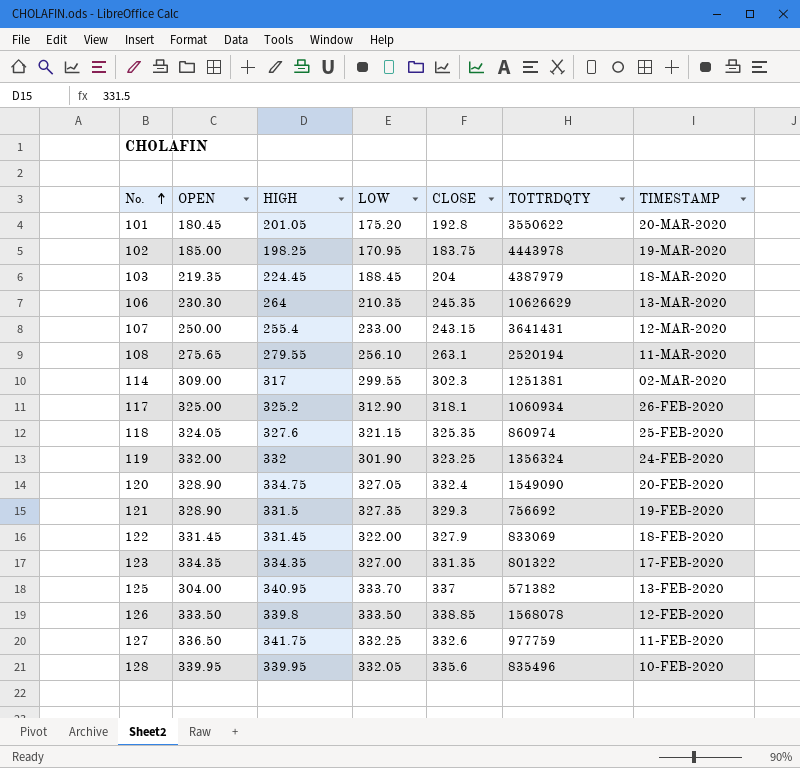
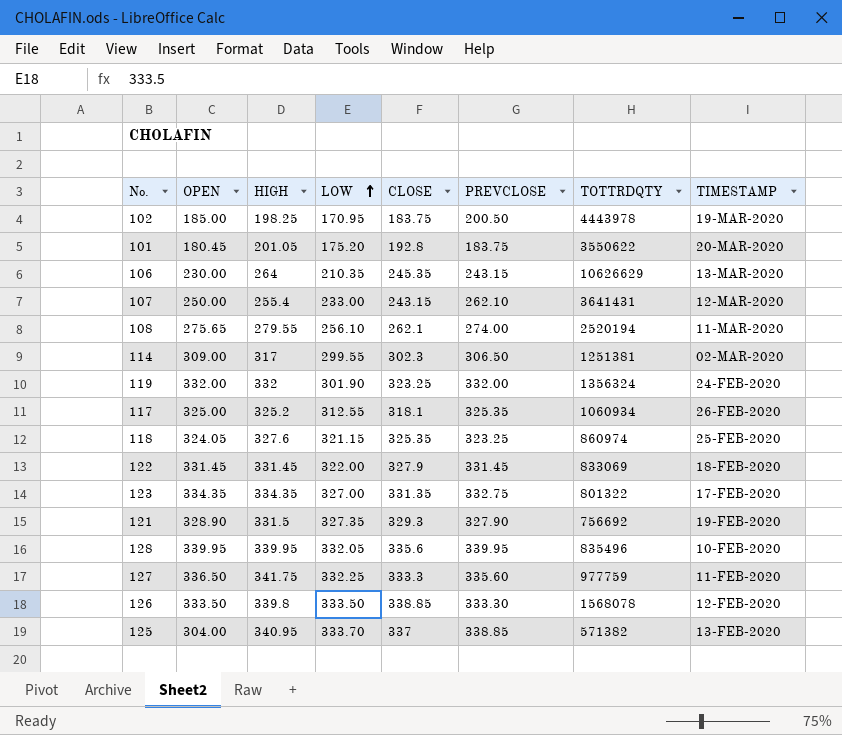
row order: No. ascending -> LOW ascending
column PREVCLOSE | position: none -> 6
row 103: 219.35 | 224.45 | 188.45 | 204 | 4387979 | 18-MAR-2020 -> none
row 120: 328.90 | 334.75 | 327.05 | 332.4 | 1549090 | 20-FEB-2020 -> none
106 | OPEN: 230.30 -> 230.00
108 | CLOSE: 263.1 -> 262.1
117 | LOW: 312.90 -> 312.55
127 | CLOSE: 332.6 -> 333.3

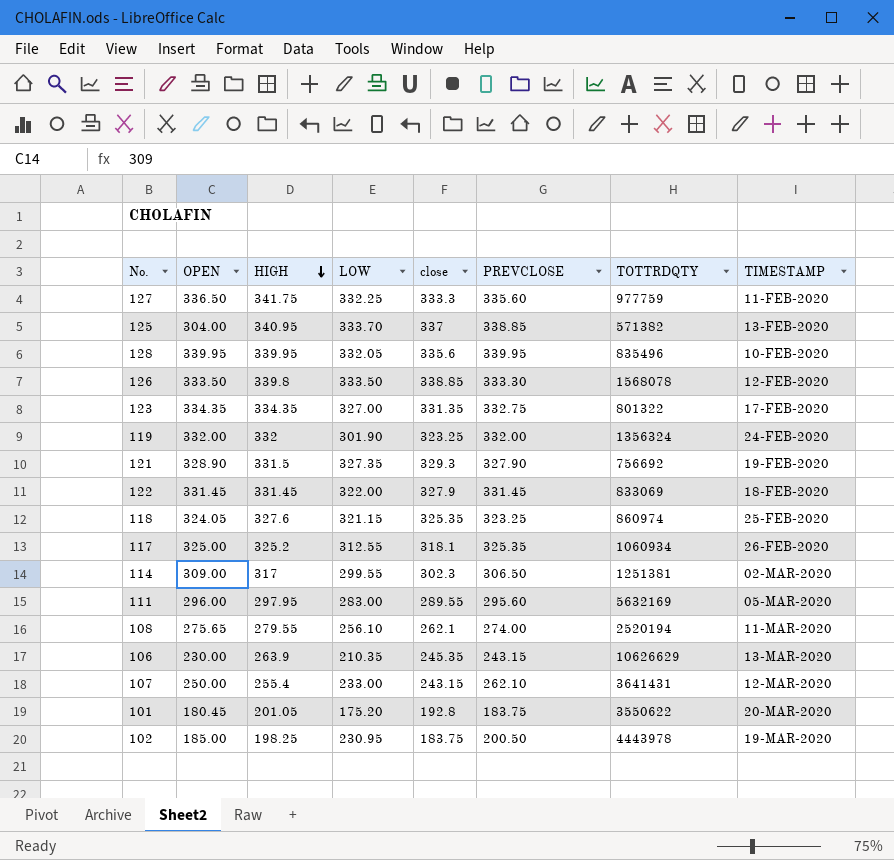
row order: LOW ascending -> HIGH descending
column name: CLOSE -> close
row 111: none -> 296.00 | 297.95 | 283.00 | 289.55 | 295.60 | 5632169 | 05-MAR-2020
106 | HIGH: 264 -> 263.9
102 | LOW: 170.95 -> 230.95

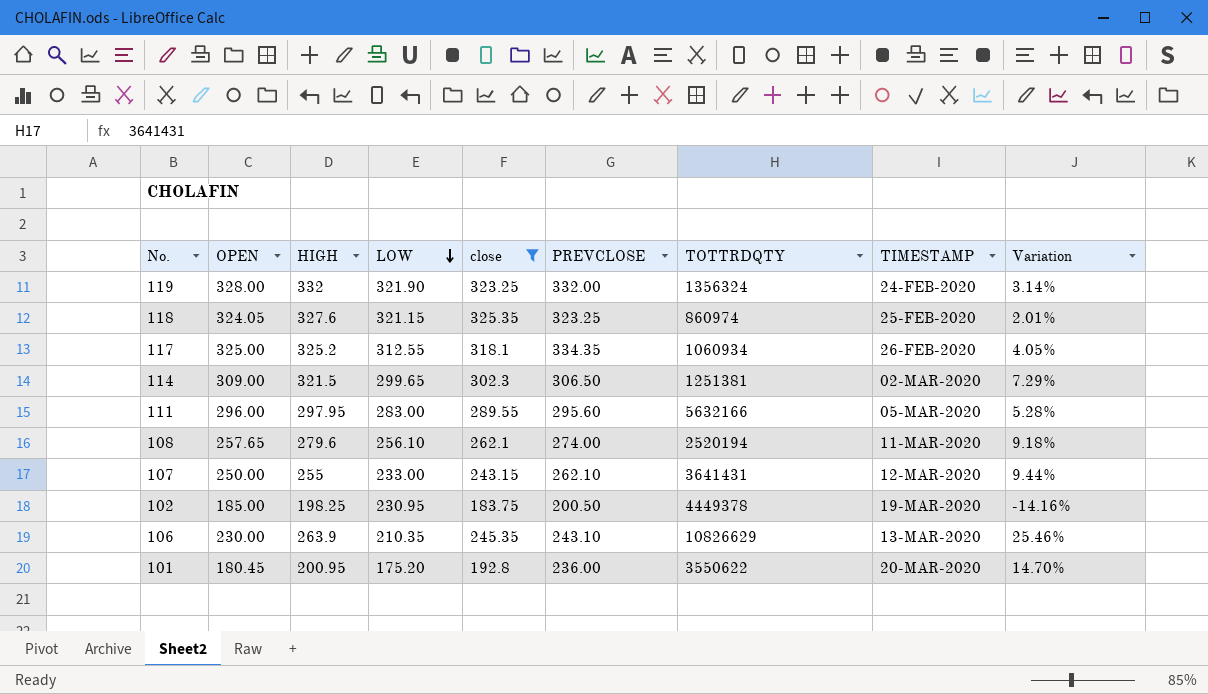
filter: none -> close <= 325.35
row order: HIGH descending -> LOW descending
column Variation | formula: none -> ([HIGH] - [LOW]) / [LOW]
119 | OPEN: 332.00 -> 328.00
119 | LOW: 301.90 -> 321.90
117 | PREVCLOSE: 325.35 -> 334.35
114 | HIGH: 317 -> 321.5
114 | LOW: 299.55 -> 299.65
111 | TOTTRDQTY: 5632169 -> 5632166
108 | OPEN: 275.65 -> 257.65
108 | HIGH: 279.55 -> 279.6
107 | HIGH: 255.4 -> 255
102 | TOTTRDQTY: 4443978 -> 4449378
106 | PREVCLOSE: 243.15 -> 243.10
106 | TOTTRDQTY: 10626629 -> 10826629
101 | HIGH: 201.05 -> 200.95
101 | PREVCLOSE: 183.75 -> 236.00

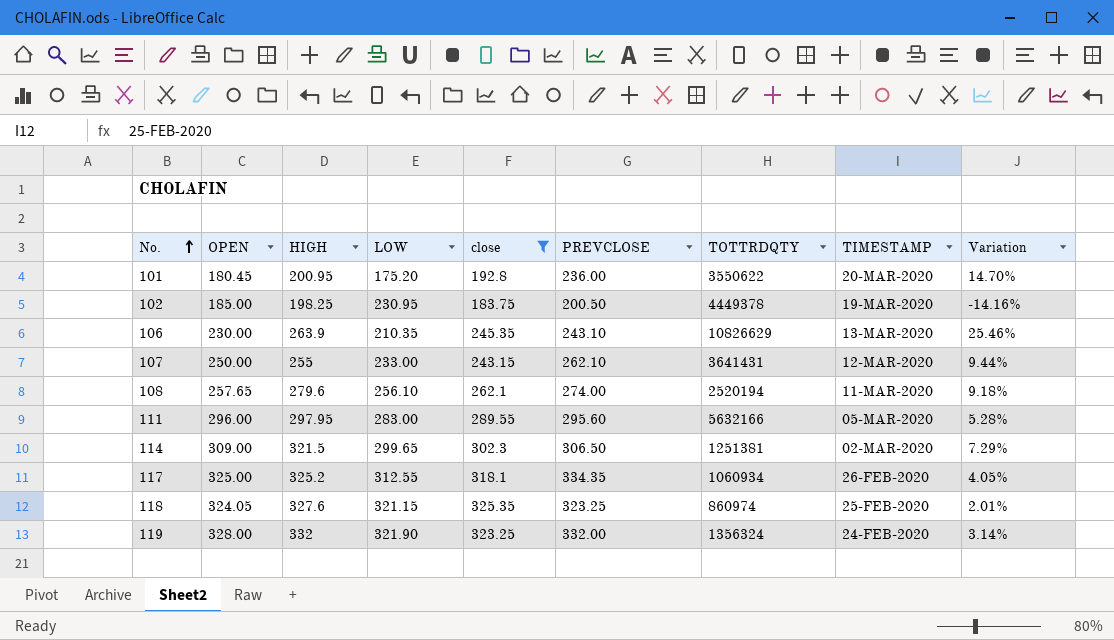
row order: LOW descending -> No. ascending

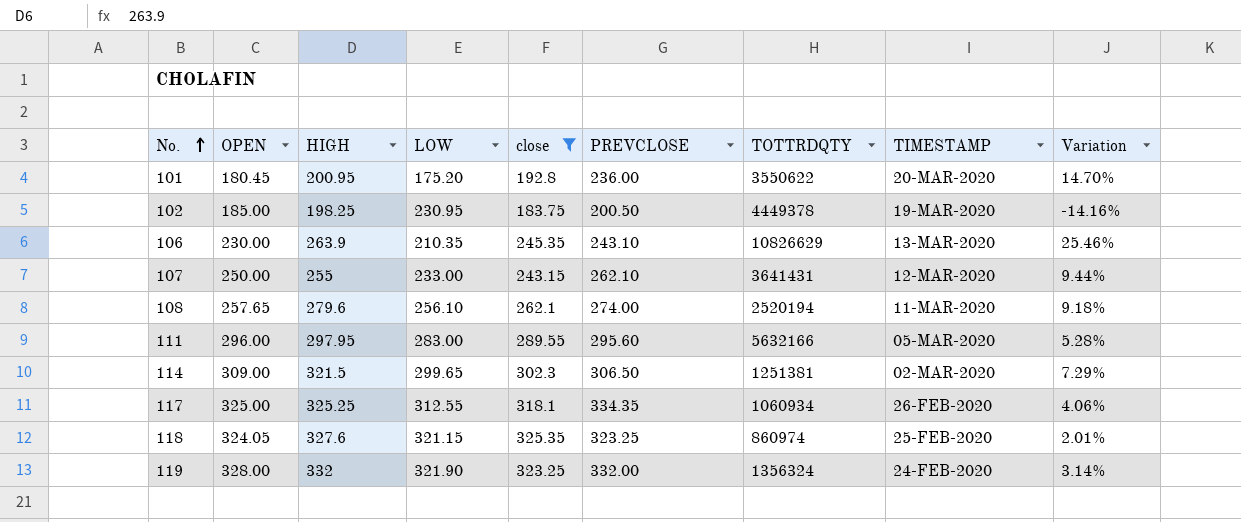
117 | HIGH: 325.2 -> 325.25
117 | Variation: 4.05% -> 4.06%

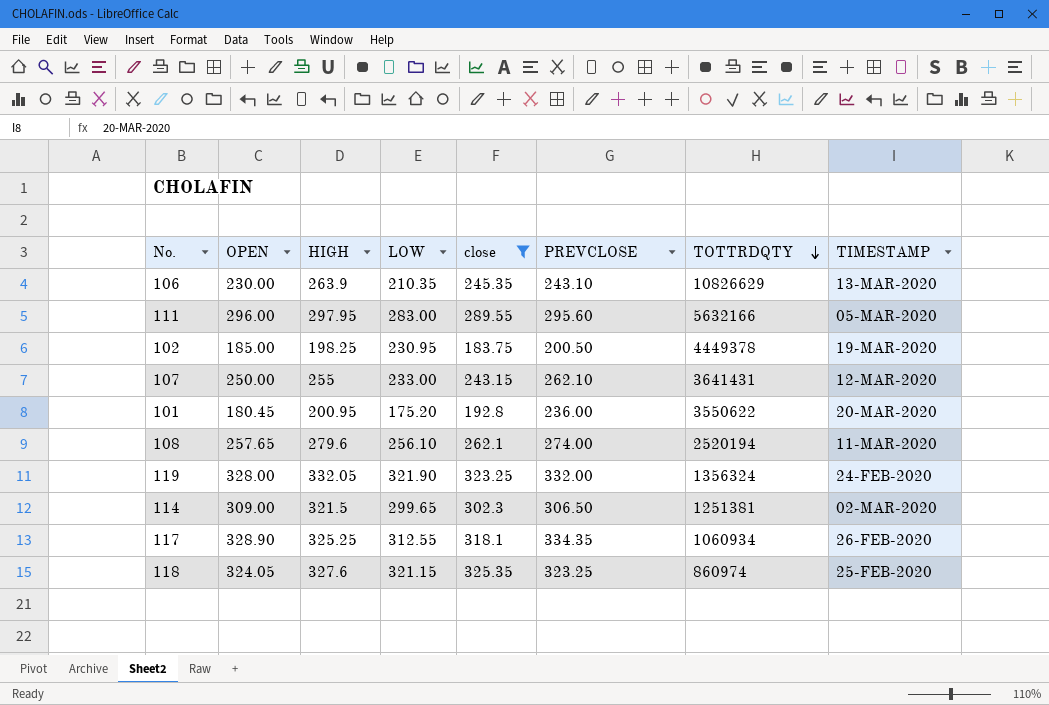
row order: No. ascending -> TOTTRDQTY descending
column Variation | formula: ([HIGH] - [LOW]) / [LOW] -> none
119 | HIGH: 332 -> 332.05
117 | OPEN: 325.00 -> 328.90

